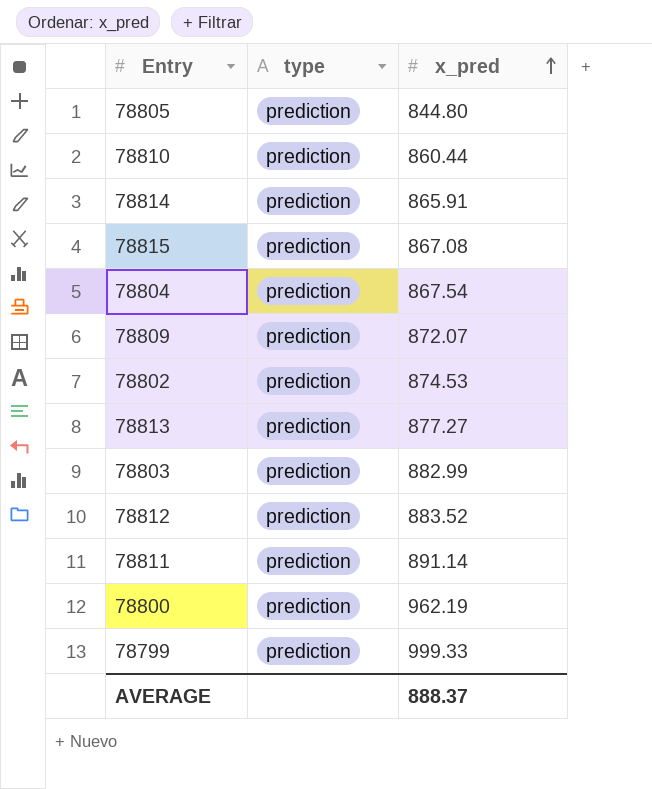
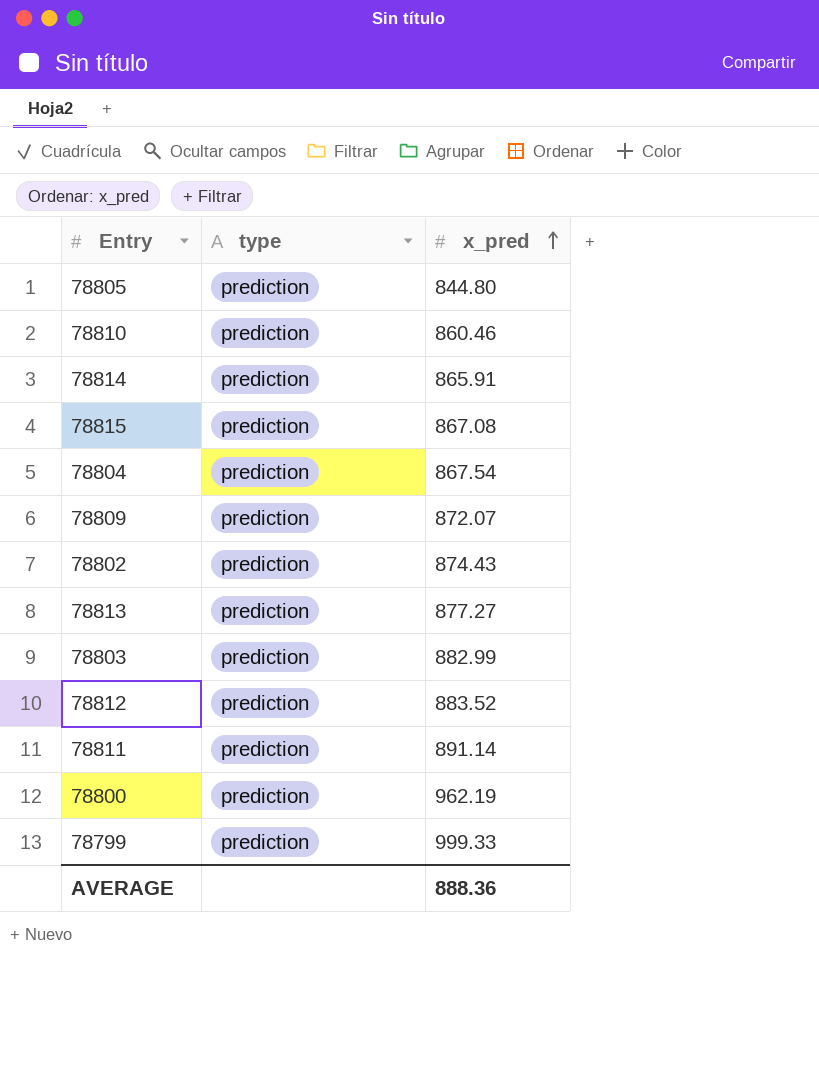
78810 | x_pred: 860.44 -> 860.46
78802 | x_pred: 874.53 -> 874.43
AVERAGE | x_pred: 888.37 -> 888.36

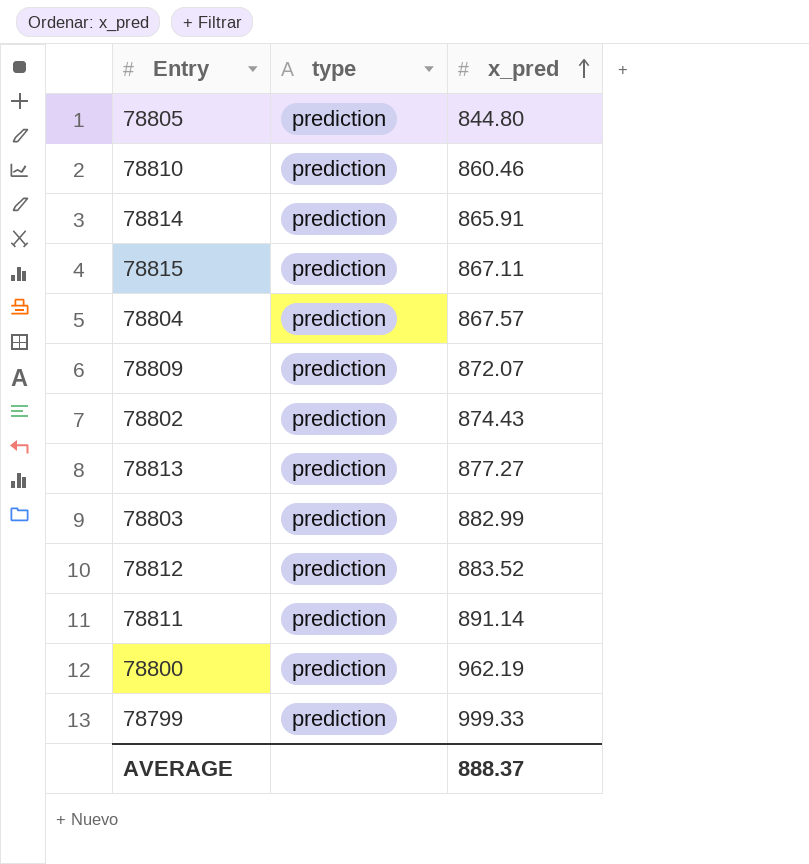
78815 | x_pred: 867.08 -> 867.11
78804 | x_pred: 867.54 -> 867.57
AVERAGE | x_pred: 888.36 -> 888.37

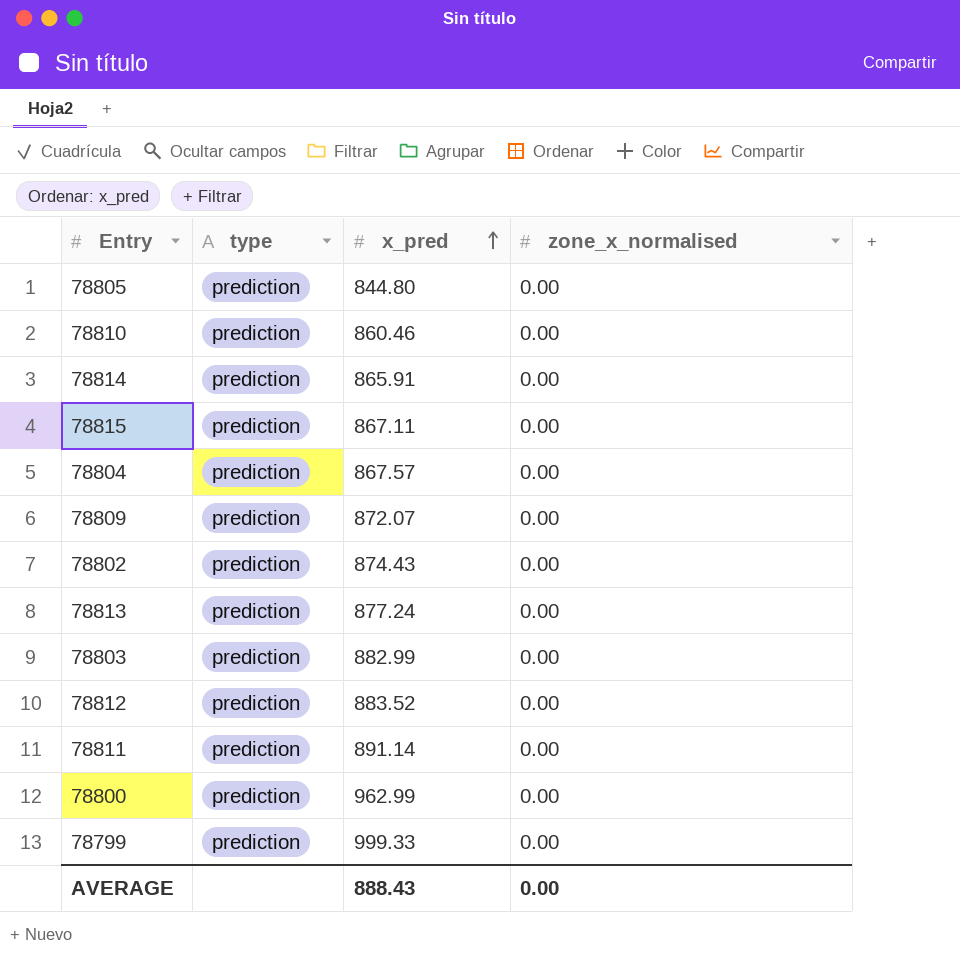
column zone_x_normalised | position: none -> 4
78813 | x_pred: 877.27 -> 877.24
78800 | x_pred: 962.19 -> 962.99
AVERAGE | x_pred: 888.37 -> 888.43

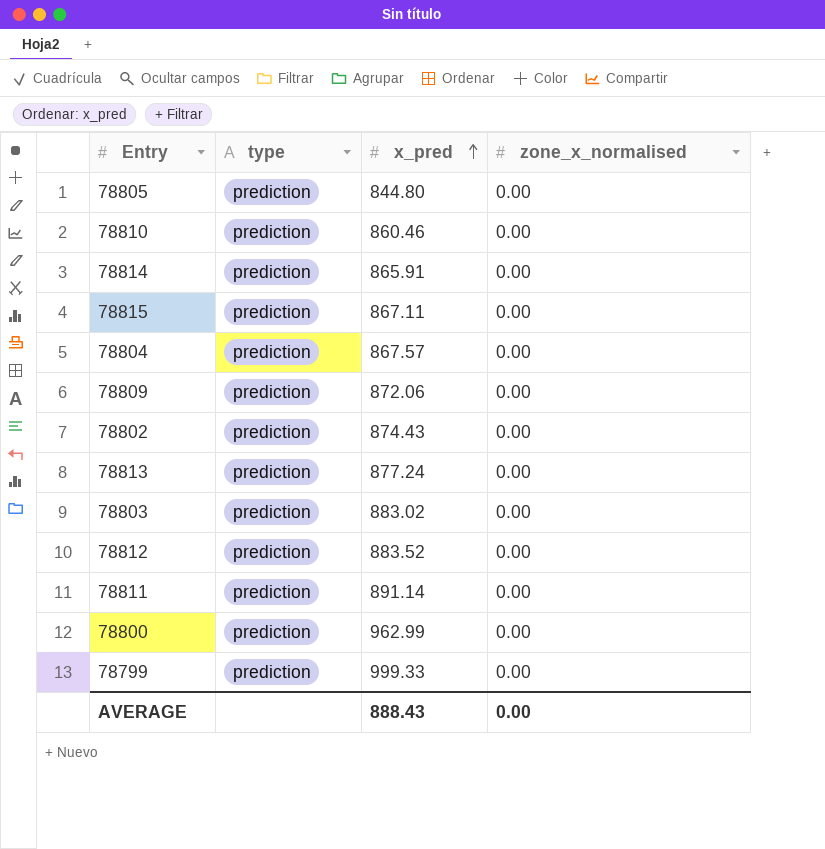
78809 | x_pred: 872.07 -> 872.06
78803 | x_pred: 882.99 -> 883.02

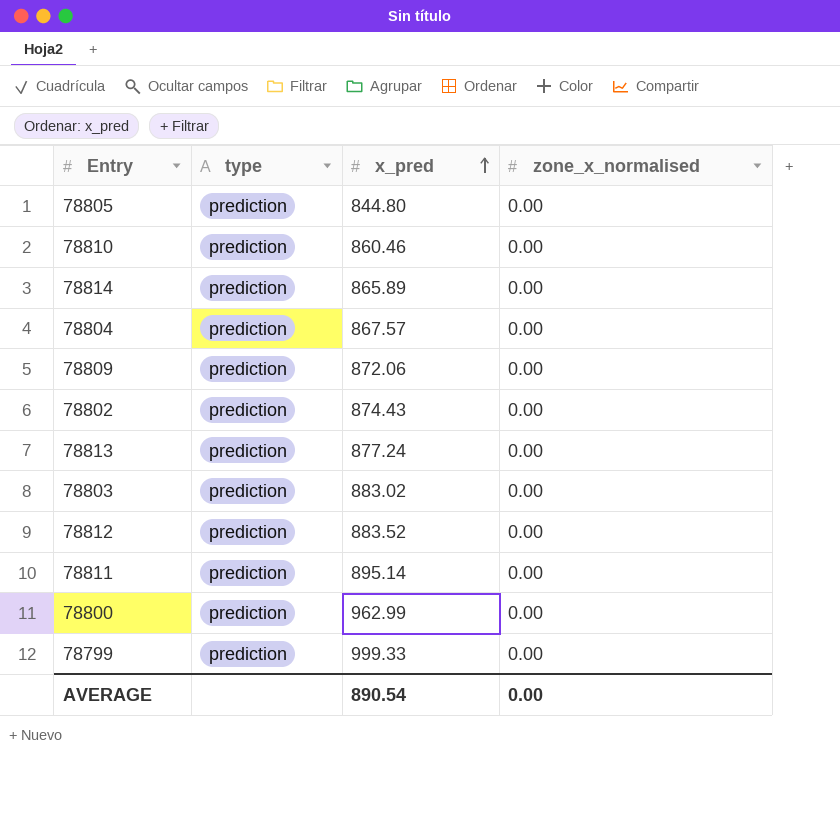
row 78815: prediction | 867.11 | 0.00 -> none
78814 | x_pred: 865.91 -> 865.89
78811 | x_pred: 891.14 -> 895.14
AVERAGE | x_pred: 888.43 -> 890.54

